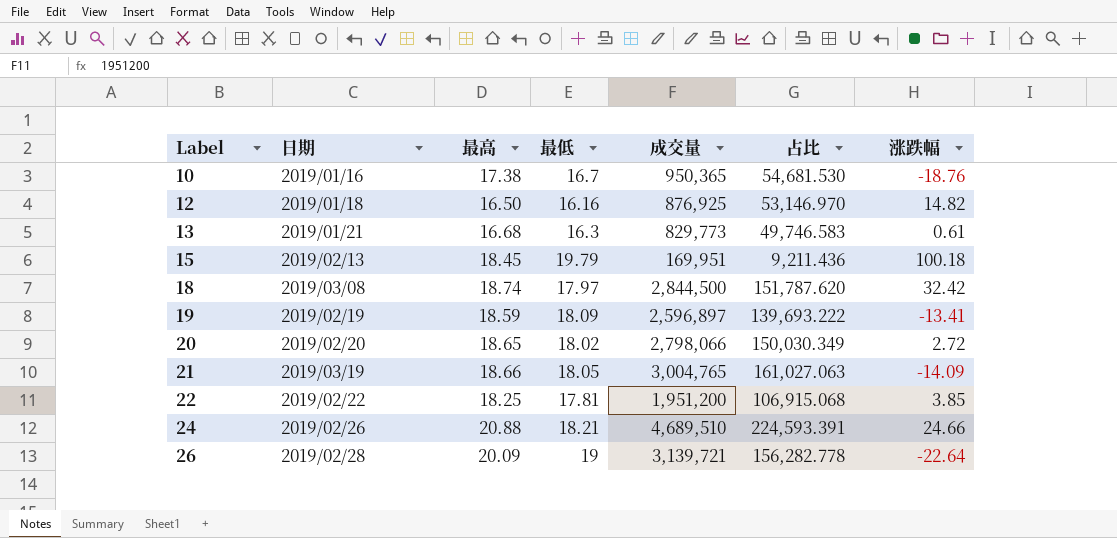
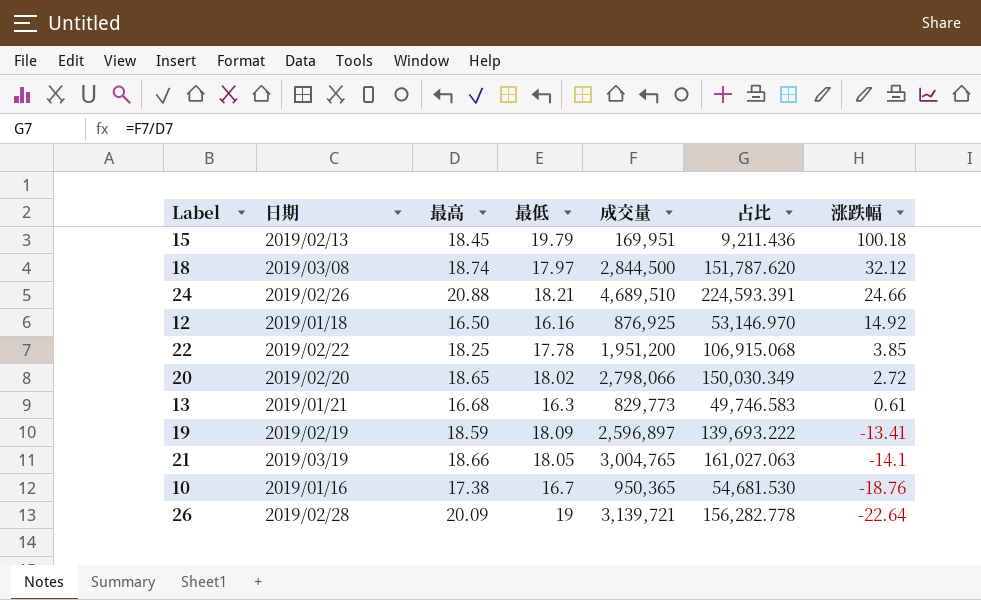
row order: Label ascending -> 涨跌幅 descending
18 | 涨跌幅: 32.42 -> 32.12
12 | 涨跌幅: 14.82 -> 14.92
22 | 最低: 17.81 -> 17.78
21 | 涨跌幅: -14.09 -> -14.1

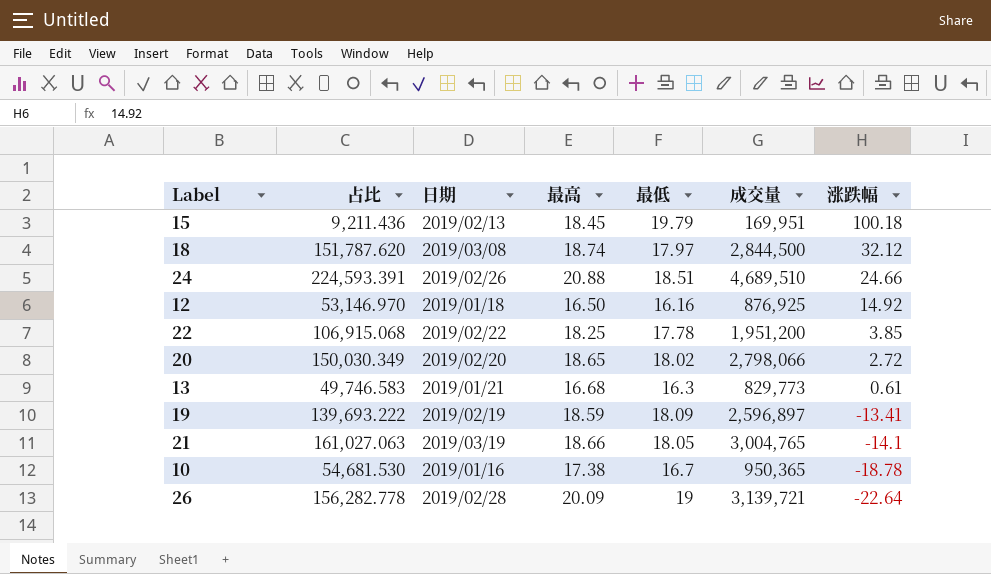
column 占比 | position: 6 -> 2
24 | 最低: 18.21 -> 18.51
10 | 涨跌幅: -18.76 -> -18.78

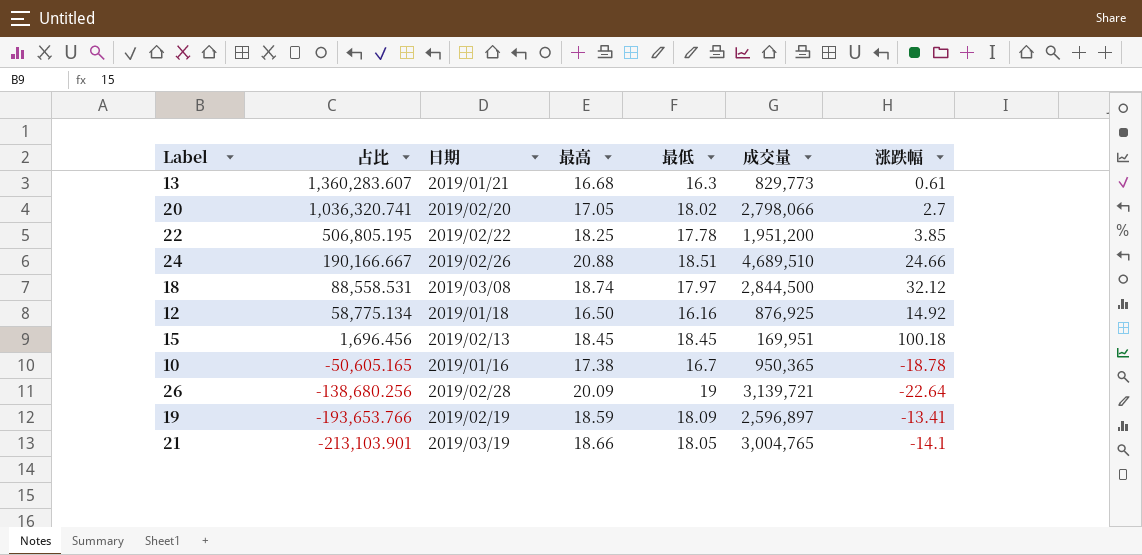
row order: 涨跌幅 descending -> 占比 descending
column 占比 | formula: [成交量] / [最高] -> [成交量] / [涨跌幅]
20 | 最高: 18.65 -> 17.05
20 | 涨跌幅: 2.72 -> 2.7
15 | 最低: 19.79 -> 18.45

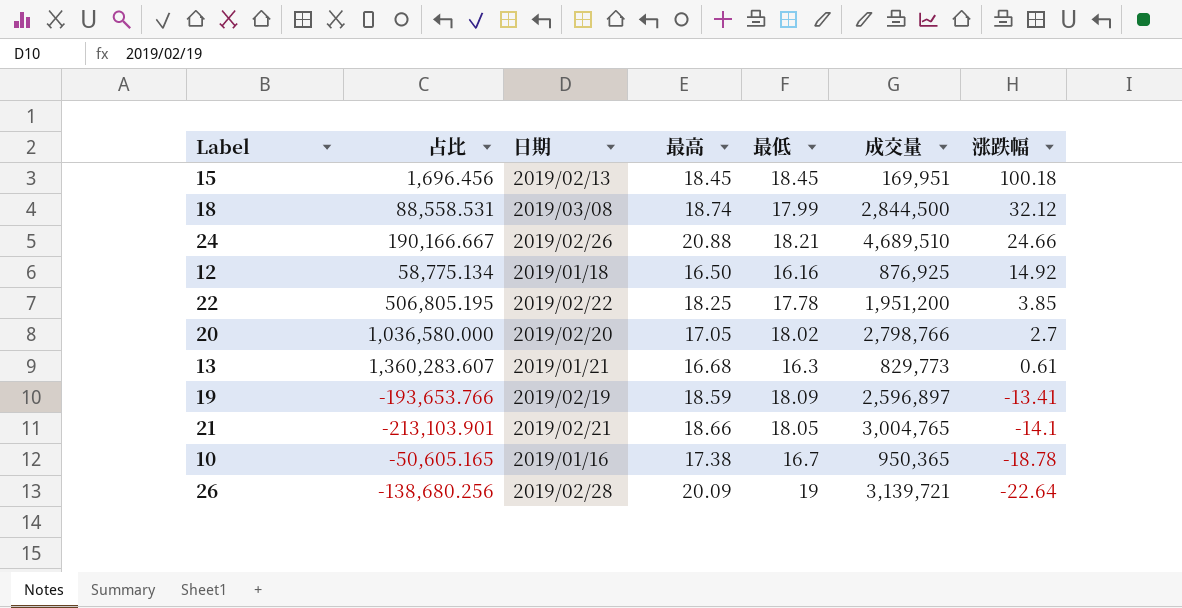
row order: 占比 descending -> 涨跌幅 descending
18 | 最低: 17.97 -> 17.99
24 | 最低: 18.51 -> 18.21
20 | 占比: 1,036,320.741 -> 1,036,580.000
20 | 成交量: 2,798,066 -> 2,798,766
21 | 日期: 2019/03/19 -> 2019/02/21

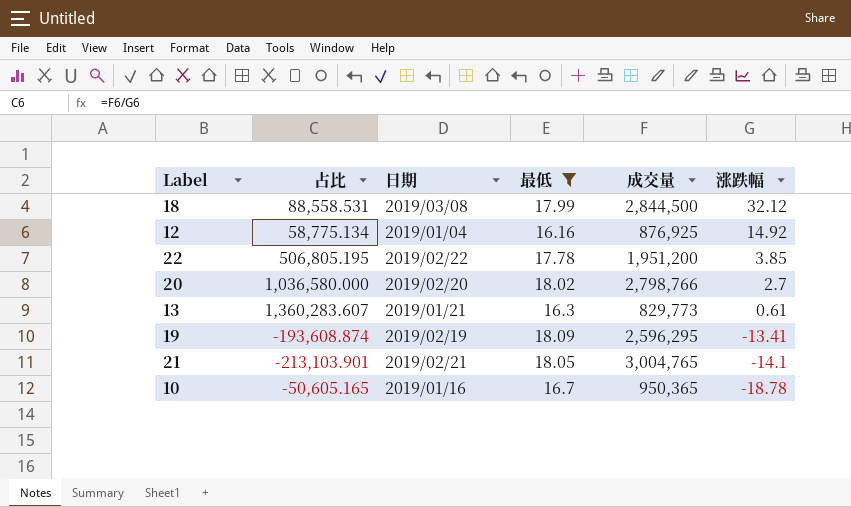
filter: none -> 最低 <= 18.09
column 最高 | position: 4 -> none
12 | 日期: 2019/01/18 -> 2019/01/04
19 | 占比: -193,653.766 -> -193,608.874
19 | 成交量: 2,596,897 -> 2,596,295

